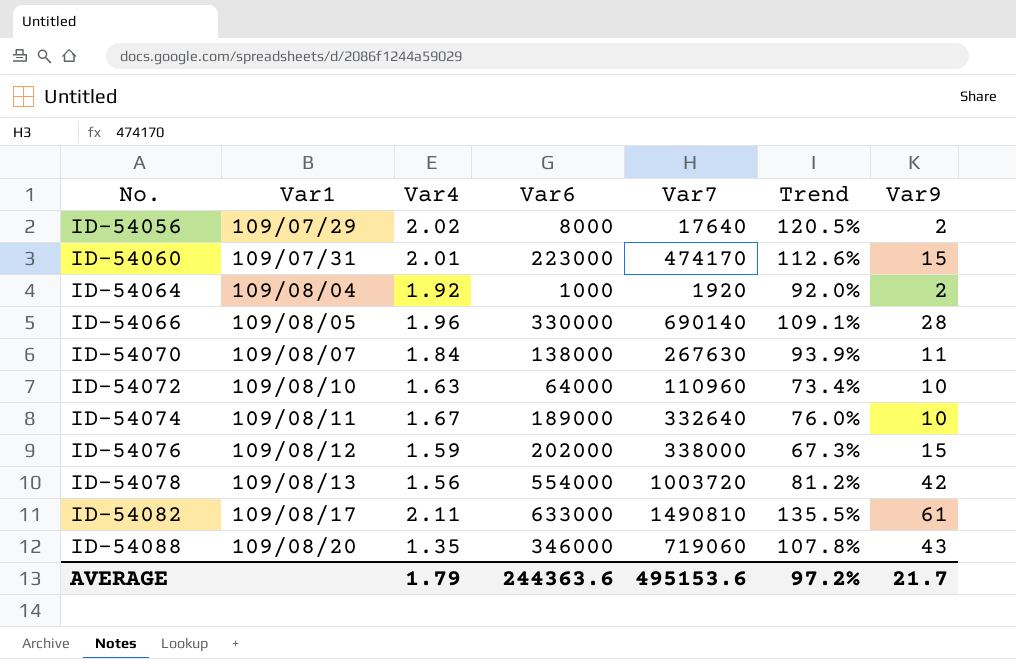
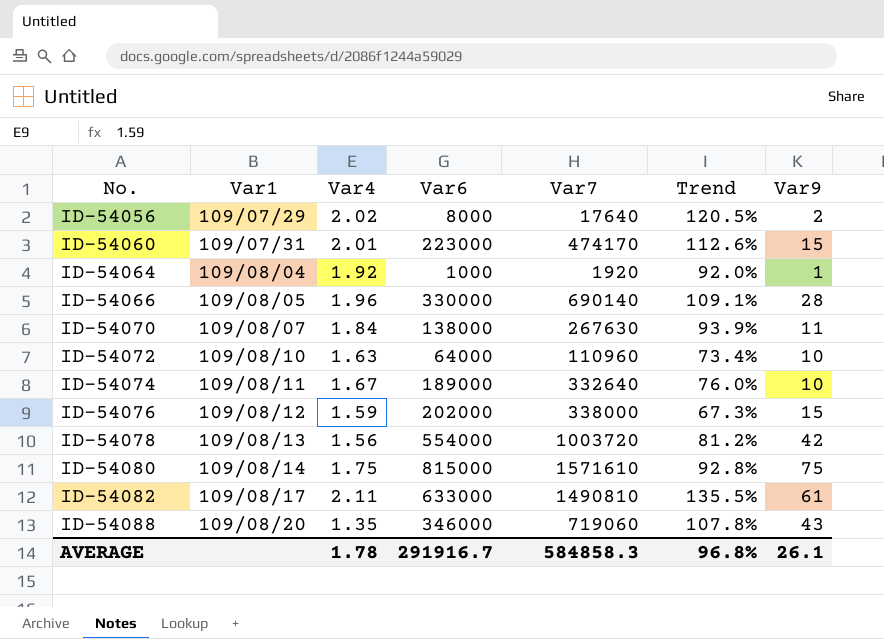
ID-54064 | Var9: 2 -> 1
row ID-54080: none -> 109/08/14 | 1.75 | 815000 | 1571610 | 92.8% | 75
AVERAGE | Var4: 1.79 -> 1.78
AVERAGE | Var6: 244363.6 -> 291916.7
AVERAGE | Var7: 495153.6 -> 584858.3
AVERAGE | Trend: 97.2% -> 96.8%
AVERAGE | Var9: 21.7 -> 26.1

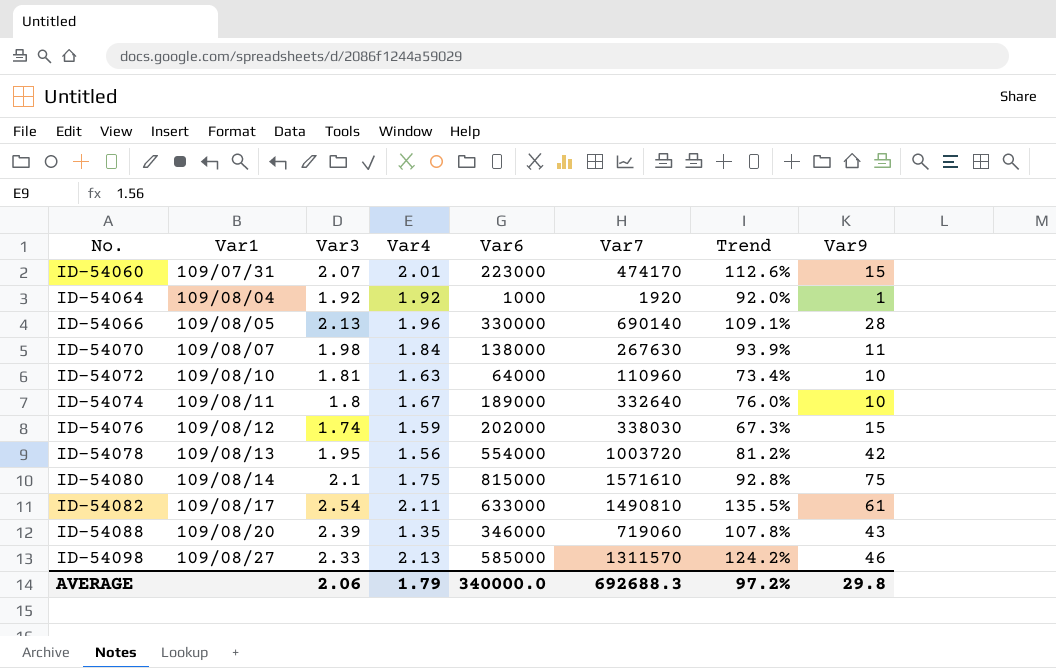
column Var3 | position: none -> 3
row ID-54056: 109/07/29 | 2.02 | 8000 | 17640 | 120.5% | 2 -> none
ID-54076 | Var7: 338000 -> 338030
row ID-54098: none -> 109/08/27 | 2.33 | 2.13 | 585000 | 1311570 | 124.2% | 46
AVERAGE | Var4: 1.78 -> 1.79
AVERAGE | Var6: 291916.7 -> 340000.0
AVERAGE | Var7: 584858.3 -> 692688.3
AVERAGE | Trend: 96.8% -> 97.2%
AVERAGE | Var9: 26.1 -> 29.8

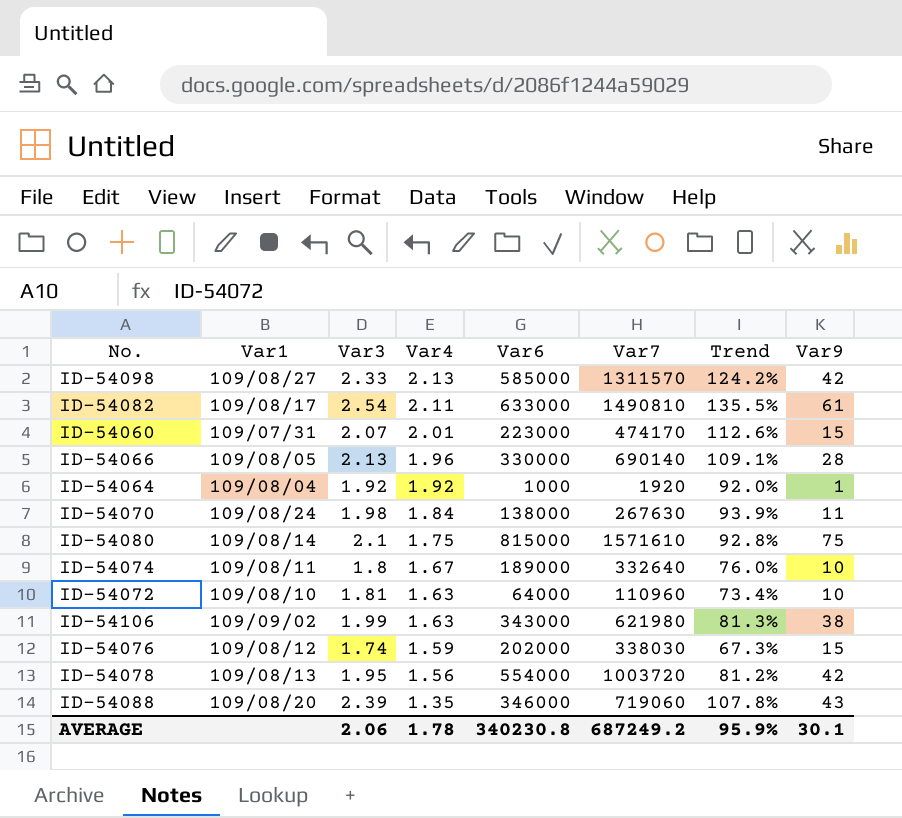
row order: No. ascending -> Var4 descending
ID-54098 | Var9: 46 -> 42
ID-54070 | Var1: 109/08/07 -> 109/08/24
row ID-54106: none -> 109/09/02 | 1.99 | 1.63 | 343000 | 621980 | 81.3% | 38
AVERAGE | Var4: 1.79 -> 1.78
AVERAGE | Var6: 340000.0 -> 340230.8
AVERAGE | Var7: 692688.3 -> 687249.2
AVERAGE | Trend: 97.2% -> 95.9%
AVERAGE | Var9: 29.8 -> 30.1

